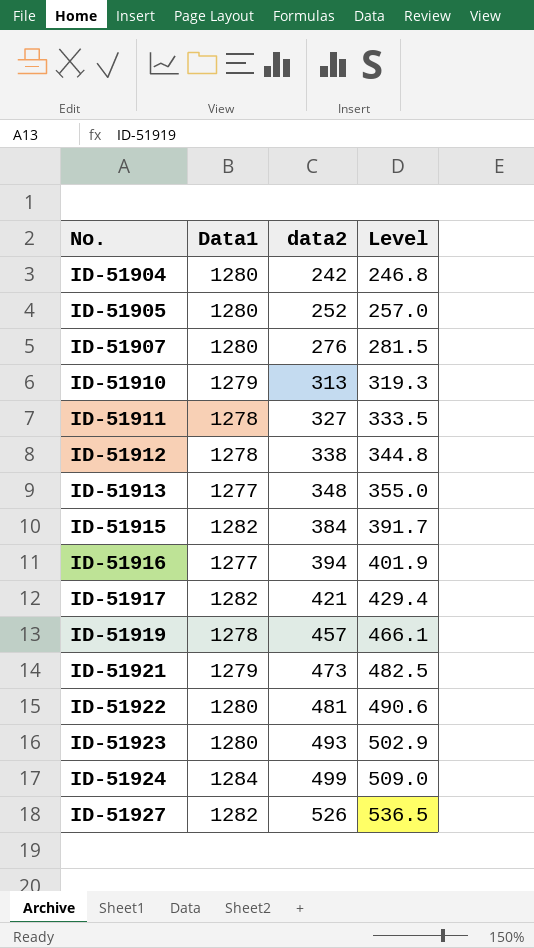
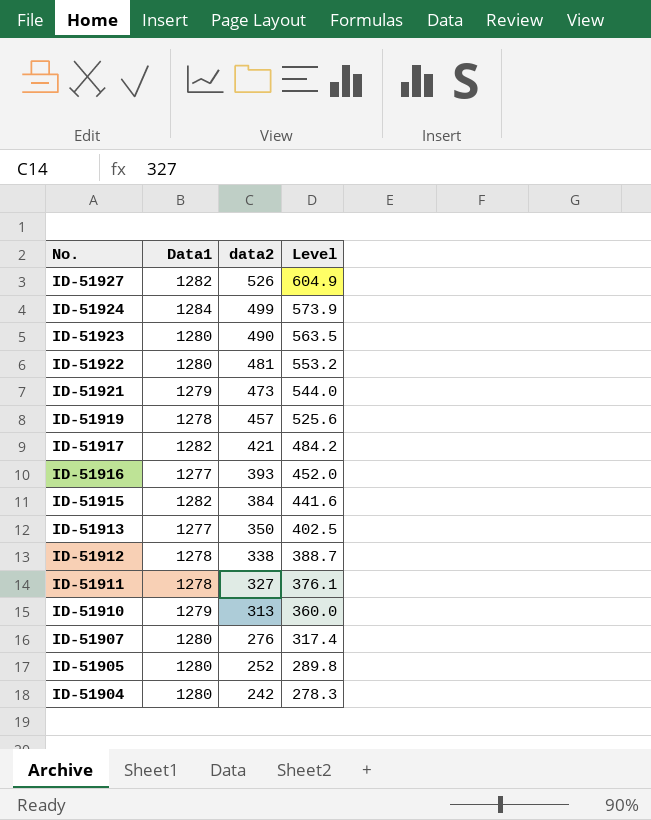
row order: No. ascending -> No. descending
column Level | formula: [data2] * 1.02 -> [data2] * 1.15
ID-51923 | data2: 493 -> 490
ID-51916 | data2: 394 -> 393
ID-51913 | data2: 348 -> 350

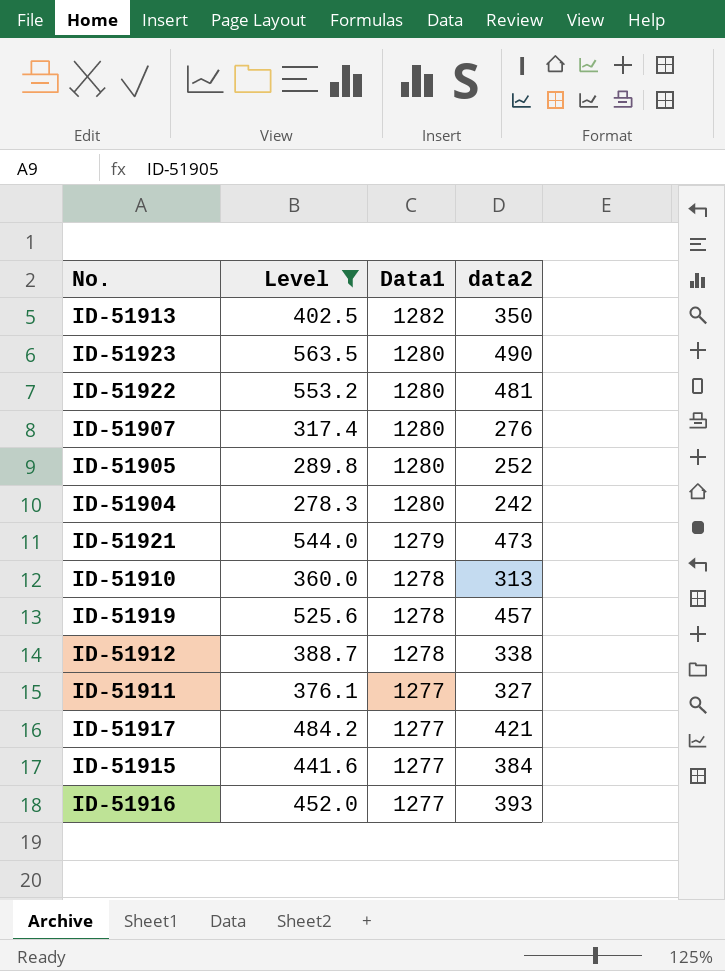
filter: none -> Level <= 563.5
row order: No. descending -> Data1 descending
column Level | position: 4 -> 2
ID-51913 | Data1: 1277 -> 1282
ID-51910 | Data1: 1279 -> 1278
ID-51911 | Data1: 1278 -> 1277
ID-51917 | Data1: 1282 -> 1277
ID-51915 | Data1: 1282 -> 1277

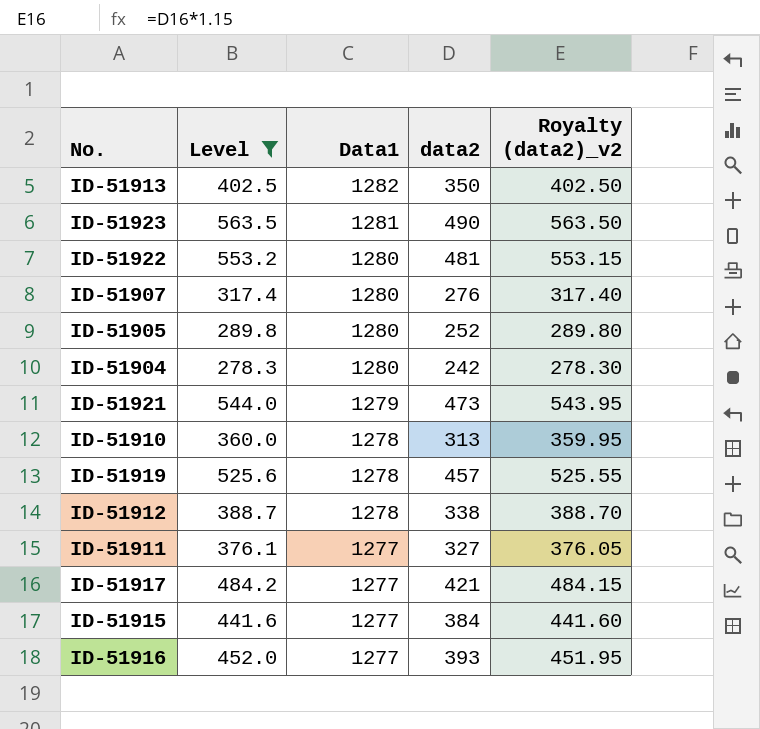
column Royalty (data2)_v2 | formula: none -> [data2] * 1.15
ID-51923 | Data1: 1280 -> 1281

